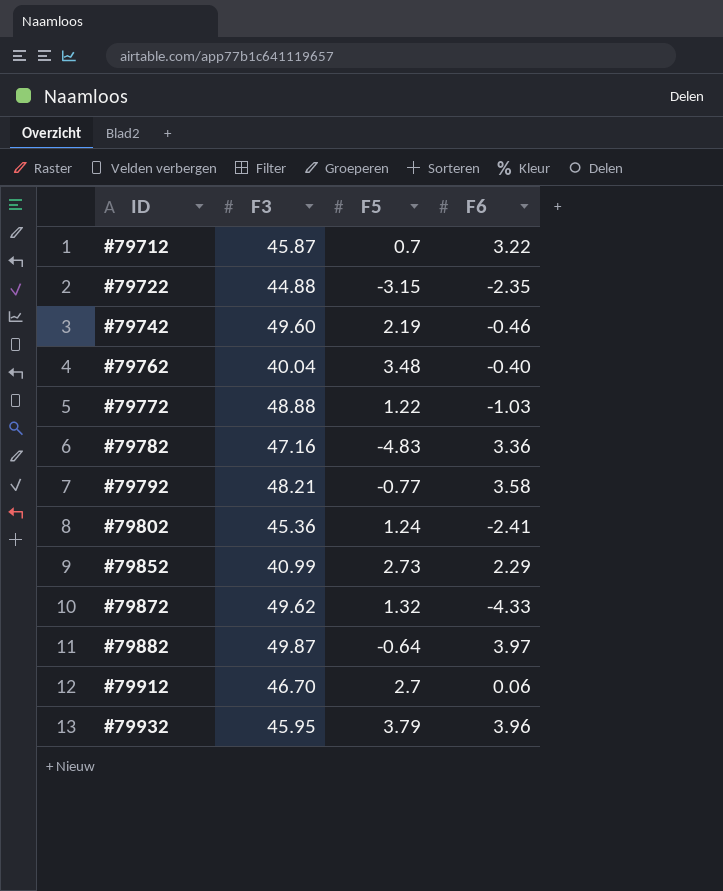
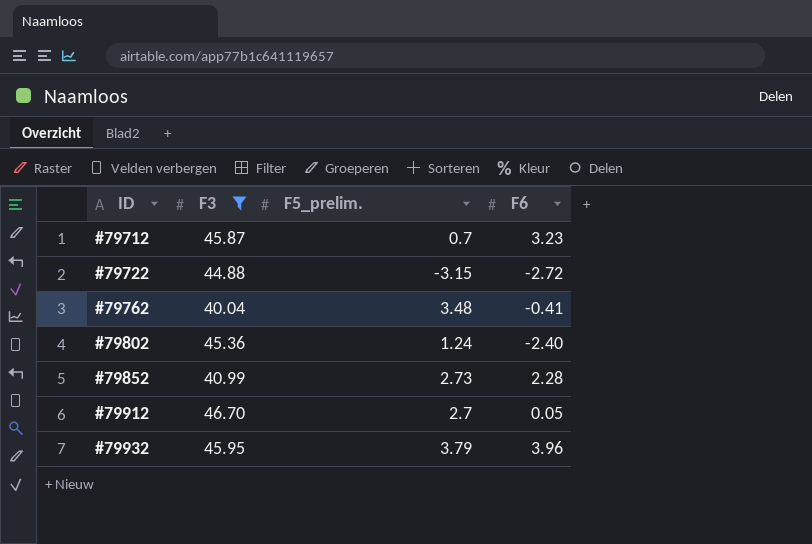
filter: none -> F3 <= 46.70
column name: F5 -> F5_prelim.
#79712 | F6: 3.22 -> 3.23
#79722 | F6: -2.35 -> -2.72
#79762 | F6: -0.40 -> -0.41
#79802 | F6: -2.41 -> -2.40
#79852 | F6: 2.29 -> 2.28
#79912 | F6: 0.06 -> 0.05

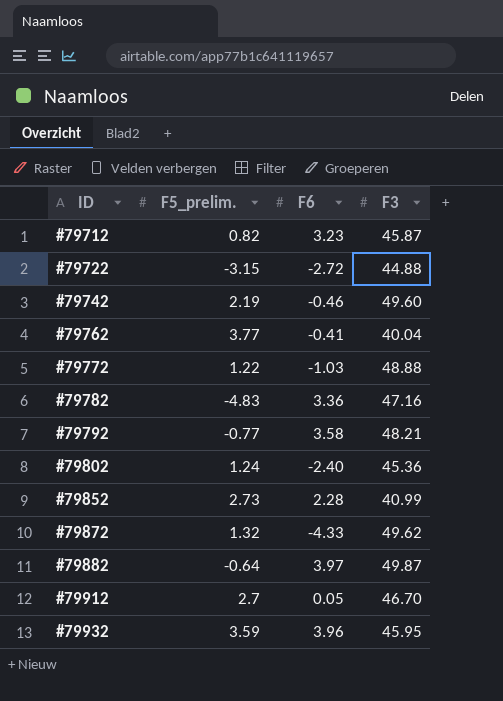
filter: F3 <= 46.70 -> none
column F3 | position: 2 -> 4
#79712 | F5_prelim.: 0.7 -> 0.82
#79762 | F5_prelim.: 3.48 -> 3.77
#79932 | F5_prelim.: 3.79 -> 3.59

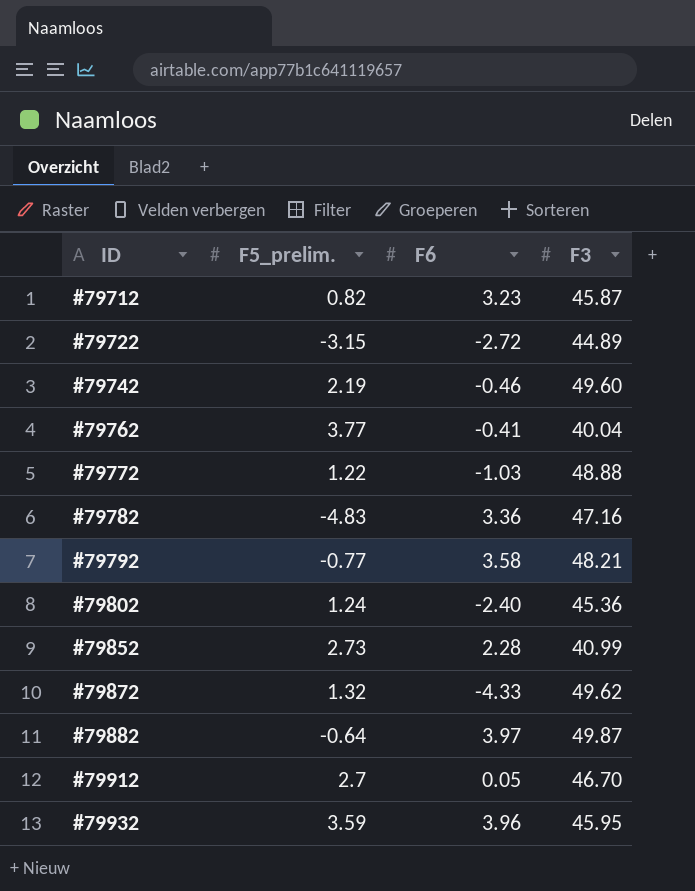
#79722 | F3: 44.88 -> 44.89

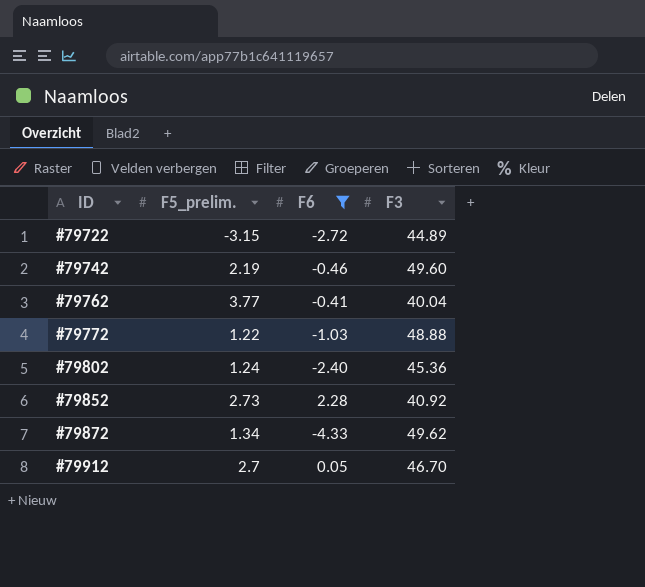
filter: none -> F6 <= 2.28
#79852 | F3: 40.99 -> 40.92
#79872 | F5_prelim.: 1.32 -> 1.34

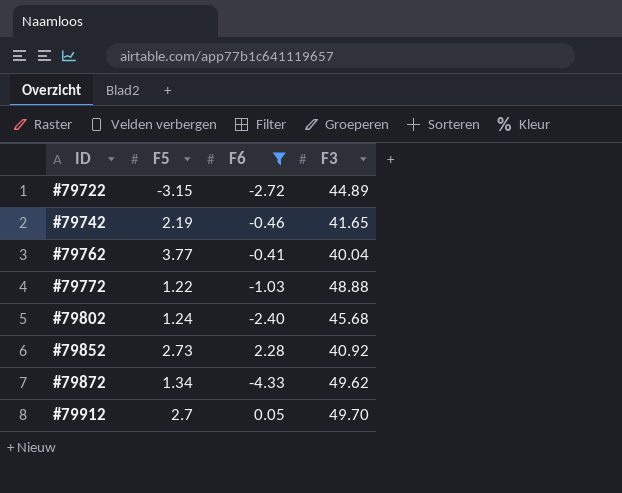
column name: F5_prelim. -> F5
#79742 | F3: 49.60 -> 41.65
#79802 | F3: 45.36 -> 45.68
#79912 | F3: 46.70 -> 49.70

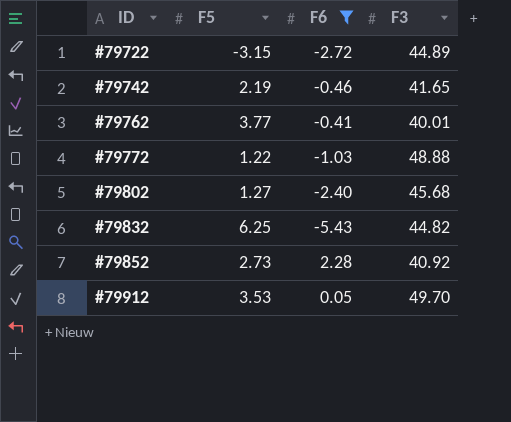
row #79872: 1.34 | -4.33 | 49.62 -> none
#79762 | F3: 40.04 -> 40.01
#79802 | F5: 1.24 -> 1.27
row #79832: none -> 6.25 | -5.43 | 44.82
#79912 | F5: 2.7 -> 3.53

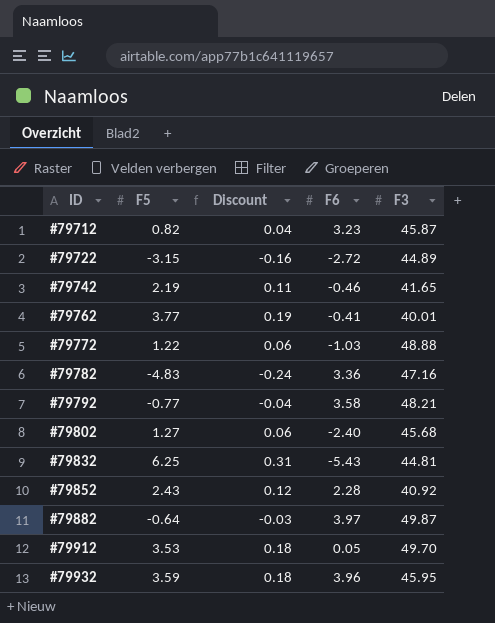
filter: F6 <= 2.28 -> none
column Discount | formula: none -> [F5] * 0.05
#79832 | F3: 44.82 -> 44.81
#79852 | F5: 2.73 -> 2.43

